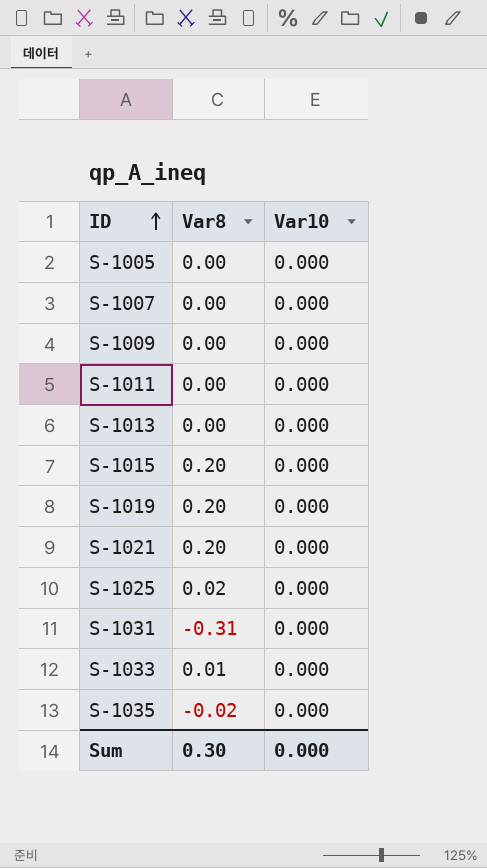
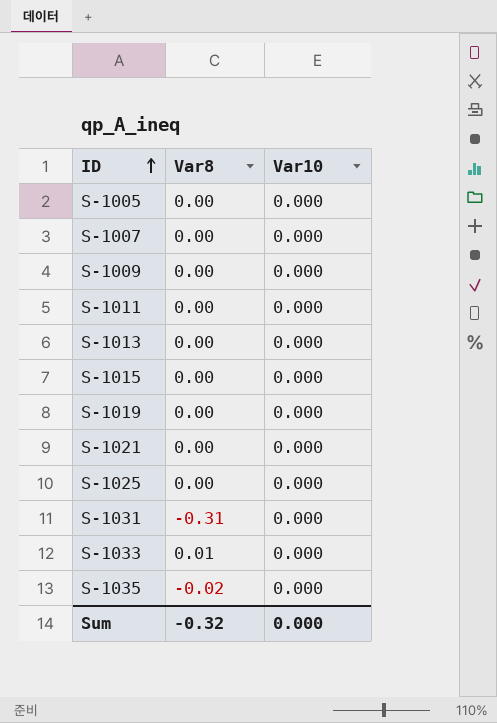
S-1015 | Var8: 0.20 -> 0.00
S-1019 | Var8: 0.20 -> 0.00
S-1021 | Var8: 0.20 -> 0.00
S-1025 | Var8: 0.02 -> 0.00
Sum | Var8: 0.30 -> -0.32

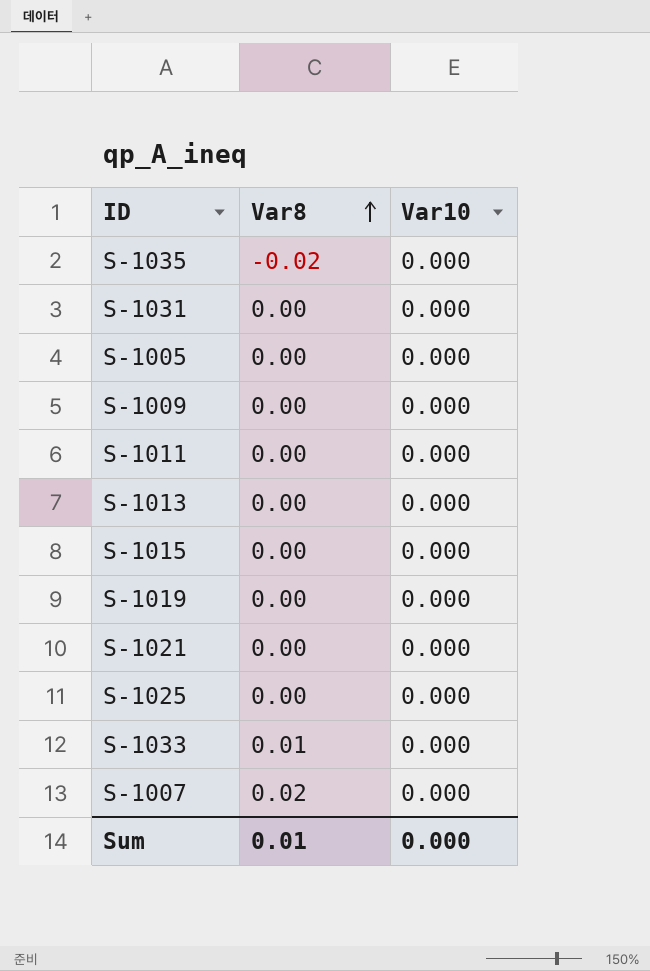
row order: ID ascending -> Var8 ascending
S-1031 | Var8: -0.31 -> 0.00
S-1007 | Var8: 0.00 -> 0.02
Sum | Var8: -0.32 -> 0.01

